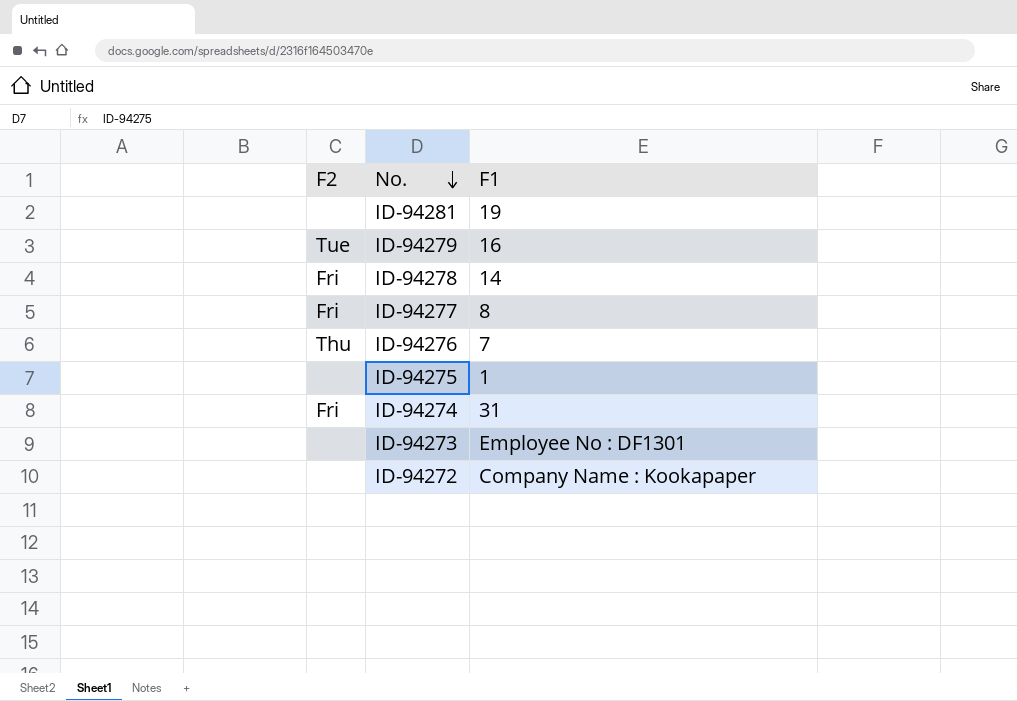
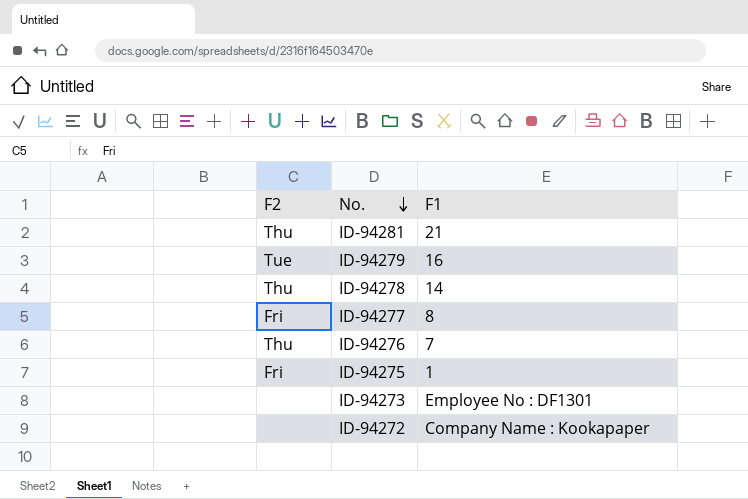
row ID-94274: Fri | 31 -> none
ID-94281 | F2: none -> Thu
ID-94281 | F1: 19 -> 21
ID-94278 | F2: Fri -> Thu
ID-94275 | F2: none -> Fri

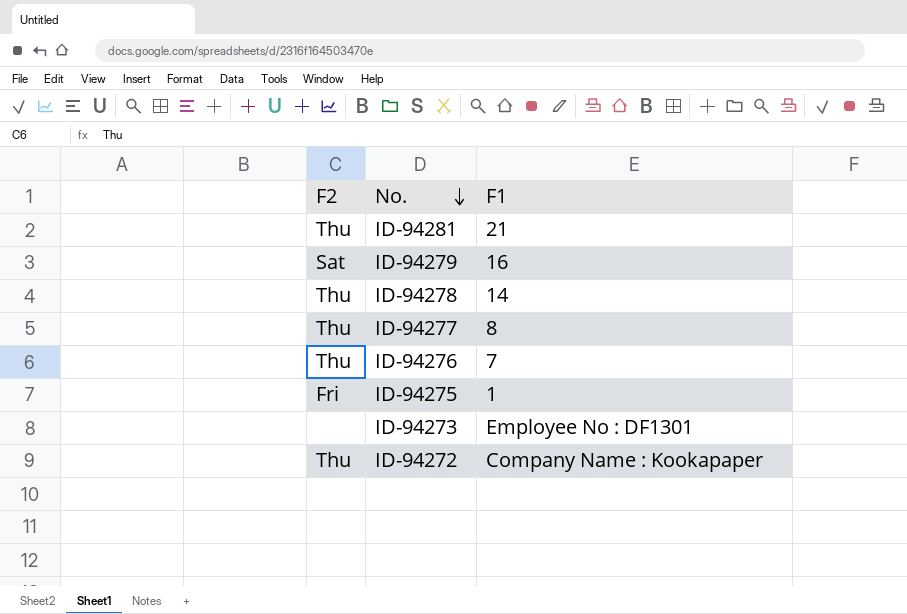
ID-94279 | F2: Tue -> Sat
ID-94277 | F2: Fri -> Thu
ID-94272 | F2: none -> Thu

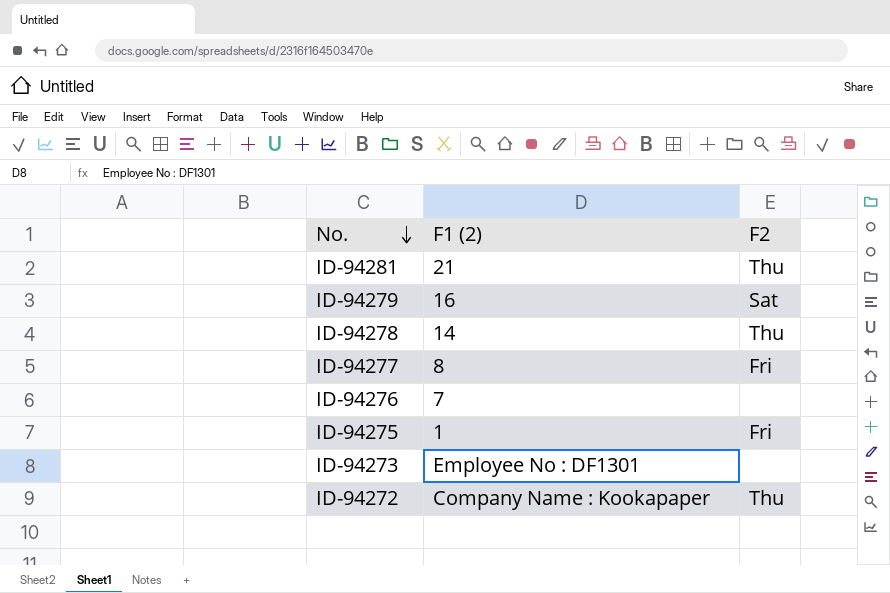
column name: F1 -> F1 (2)
column F2 | position: 1 -> 3
ID-94277 | F2: Thu -> Fri
ID-94276 | F2: Thu -> none

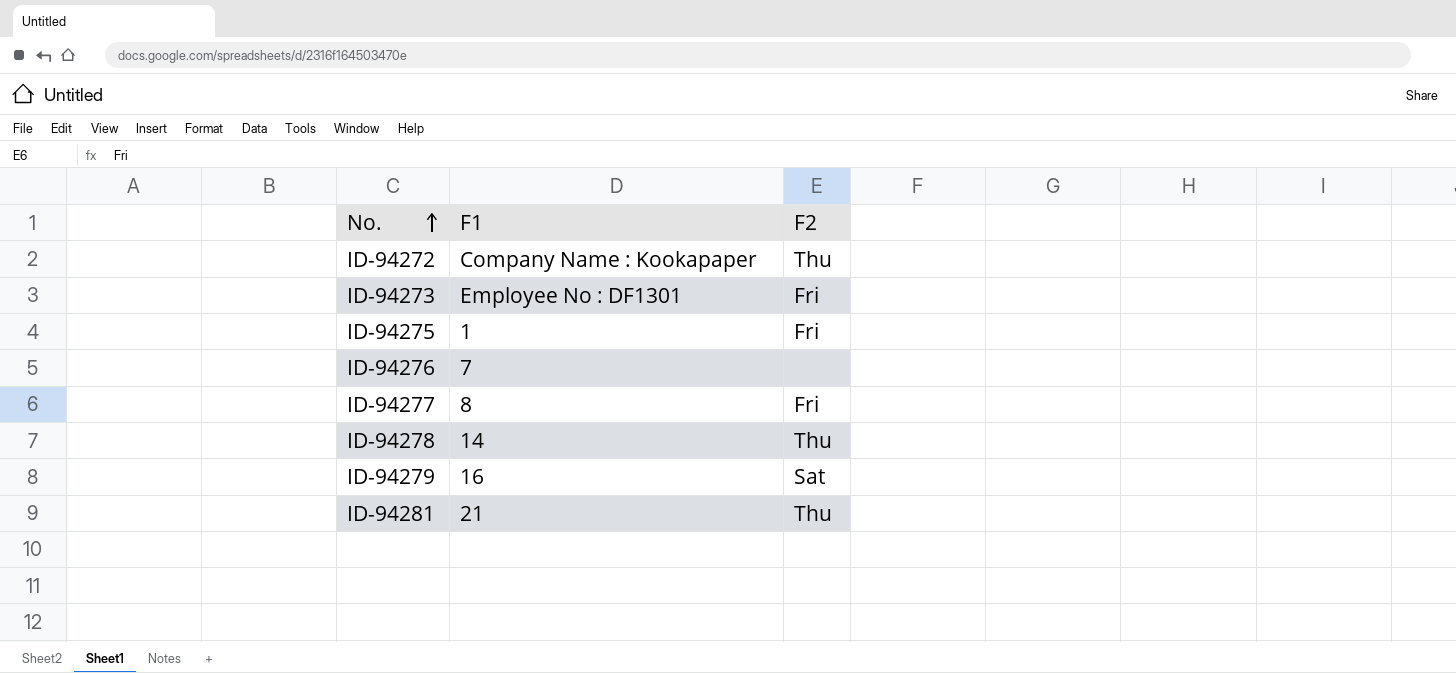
row order: No. descending -> No. ascending
column name: F1 (2) -> F1
ID-94273 | F2: none -> Fri

